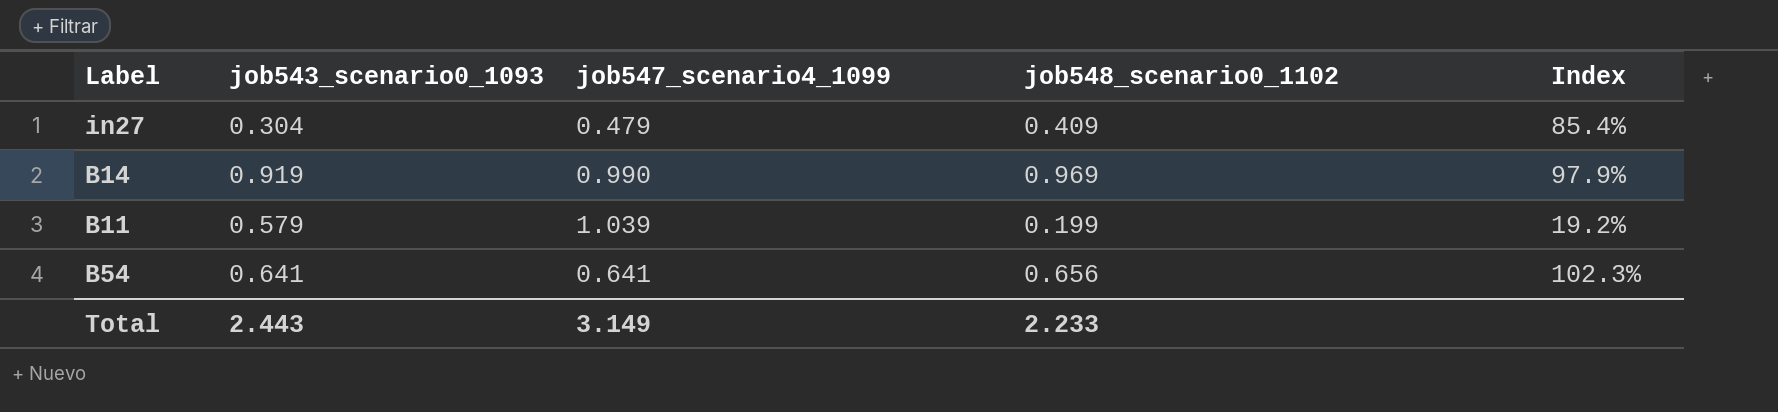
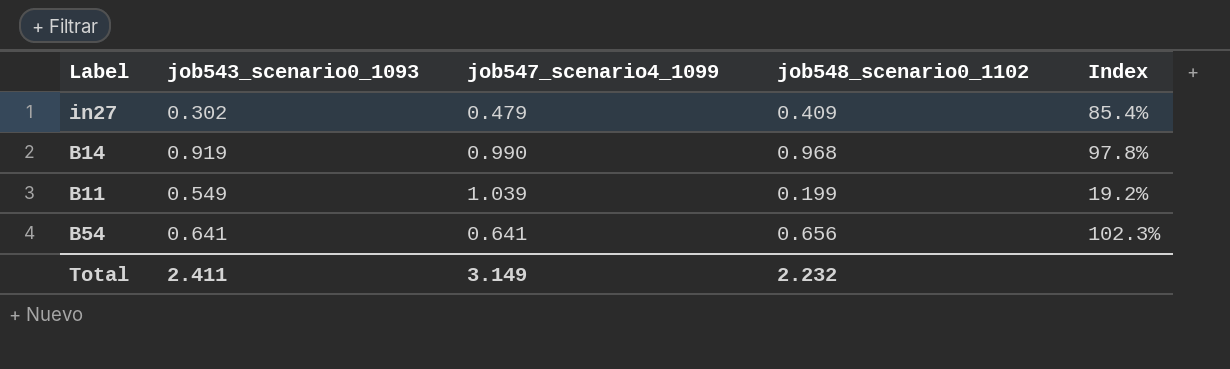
in27 | job543_scenario0_1093: 0.304 -> 0.302
B14 | job548_scenario0_1102: 0.969 -> 0.968
B14 | Index: 97.9% -> 97.8%
B11 | job543_scenario0_1093: 0.579 -> 0.549
Total | job543_scenario0_1093: 2.443 -> 2.411
Total | job548_scenario0_1102: 2.233 -> 2.232

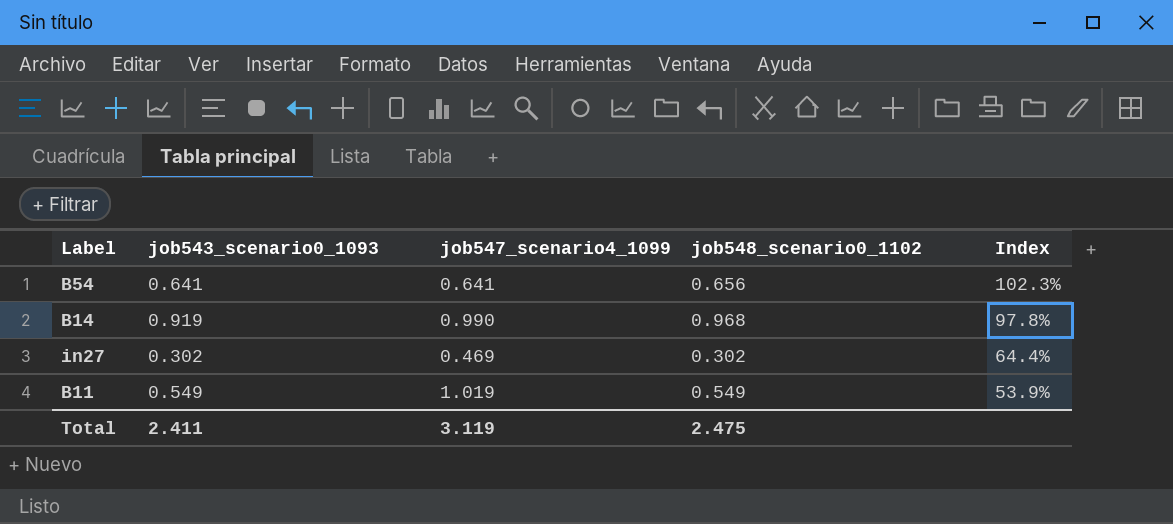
row order: none -> Index descending
in27 | job547_scenario4_1099: 0.479 -> 0.469
in27 | job548_scenario0_1102: 0.409 -> 0.302
in27 | Index: 85.4% -> 64.4%
B11 | job547_scenario4_1099: 1.039 -> 1.019
B11 | job548_scenario0_1102: 0.199 -> 0.549
B11 | Index: 19.2% -> 53.9%
Total | job547_scenario4_1099: 3.149 -> 3.119
Total | job548_scenario0_1102: 2.232 -> 2.475

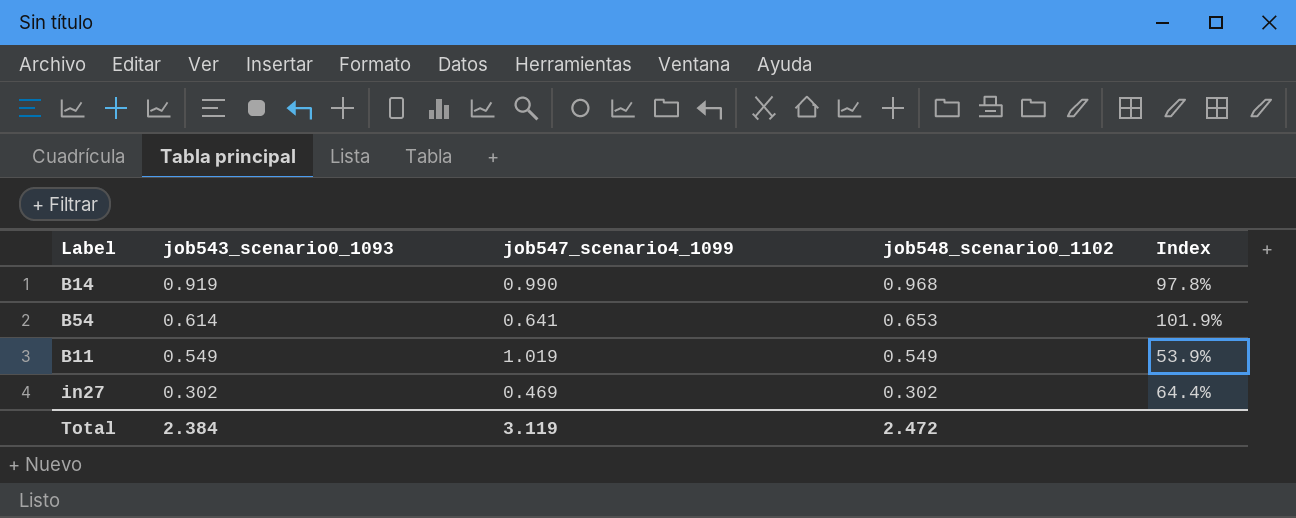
row order: Index descending -> job543_scenario0_1093 descending
B54 | job543_scenario0_1093: 0.641 -> 0.614
B54 | job548_scenario0_1102: 0.656 -> 0.653
B54 | Index: 102.3% -> 101.9%
Total | job543_scenario0_1093: 2.411 -> 2.384
Total | job548_scenario0_1102: 2.475 -> 2.472

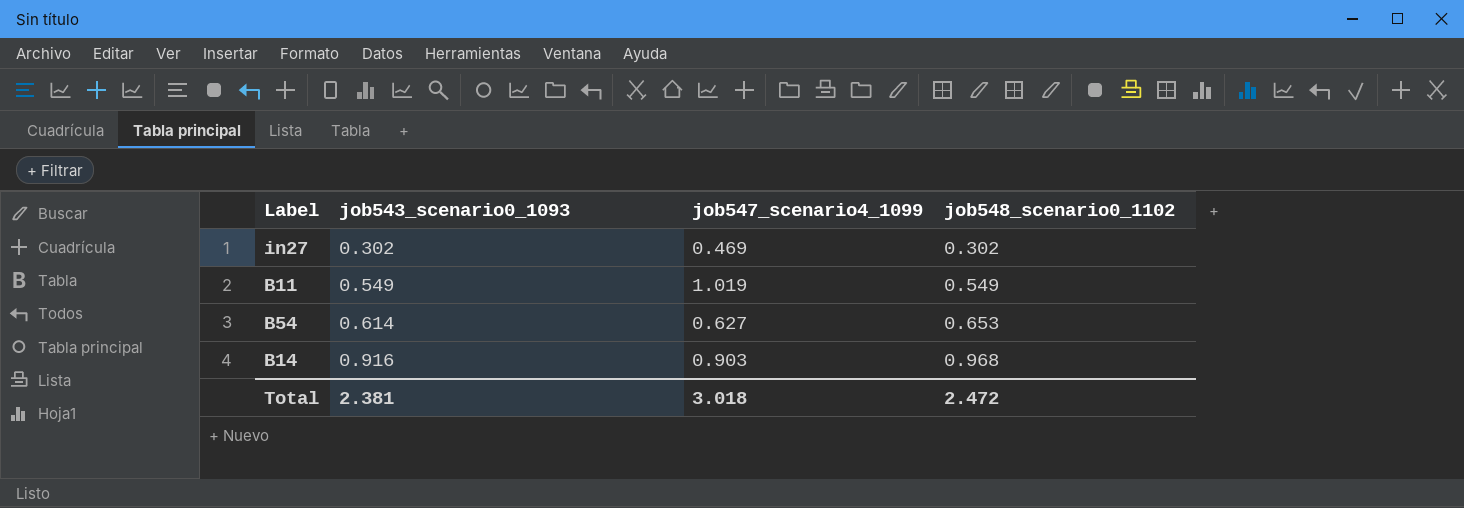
row order: job543_scenario0_1093 descending -> job543_scenario0_1093 ascending
column Index | formula: [job548_scenario0_1102] / [job547_scenario4_1099] -> none
B54 | job547_scenario4_1099: 0.641 -> 0.627
B14 | job543_scenario0_1093: 0.919 -> 0.916
B14 | job547_scenario4_1099: 0.990 -> 0.903
Total | job543_scenario0_1093: 2.384 -> 2.381
Total | job547_scenario4_1099: 3.119 -> 3.018

